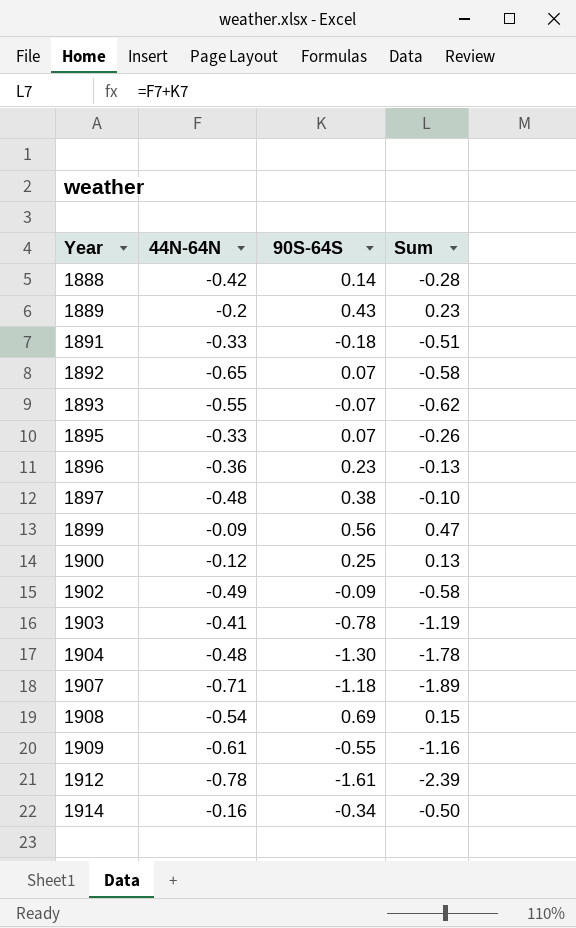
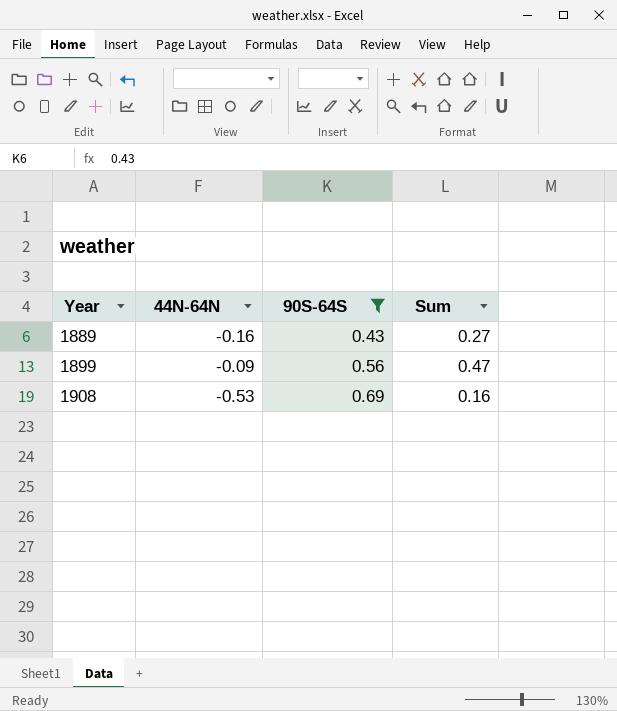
filter: none -> 90S-64S >= 0.43
1889 | 44N-64N: -0.2 -> -0.16
1889 | Sum: 0.23 -> 0.27
1908 | 44N-64N: -0.54 -> -0.53
1908 | Sum: 0.15 -> 0.16

